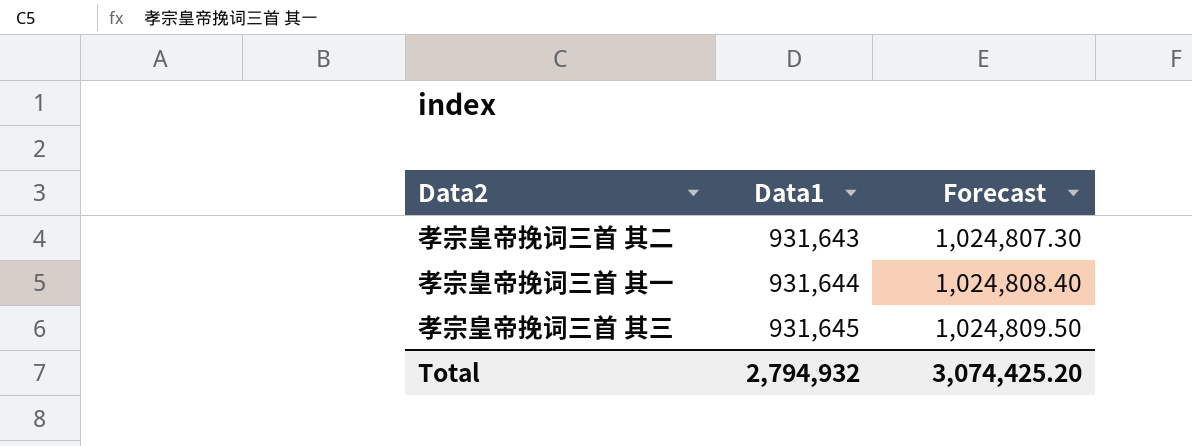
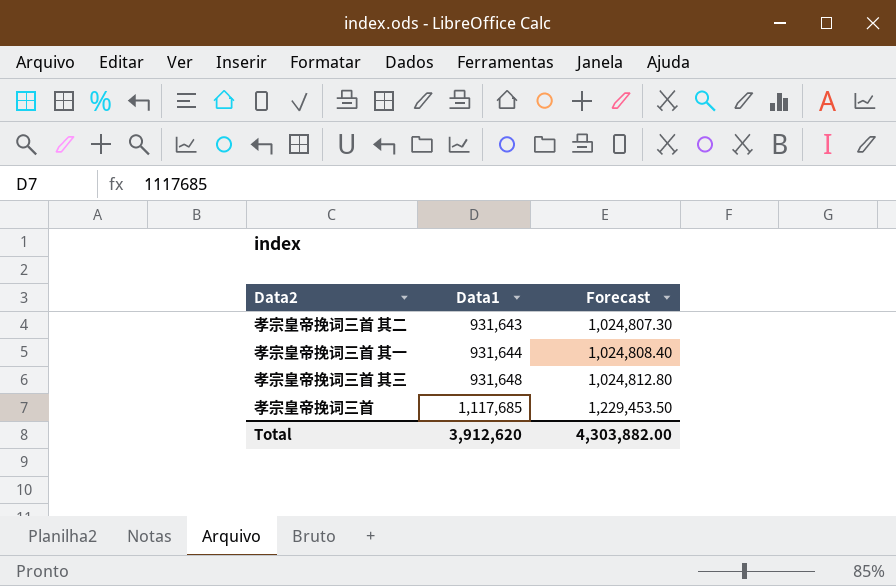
孝宗皇帝挽词三首 其三 | Data1: 931,645 -> 931,648
孝宗皇帝挽词三首 其三 | Forecast: 1,024,809.50 -> 1,024,812.80
row 孝宗皇帝挽词三首: none -> 1,117,685 | 1,229,453.50
Total | Data1: 2,794,932 -> 3,912,620
Total | Forecast: 3,074,425.20 -> 4,303,882.00

